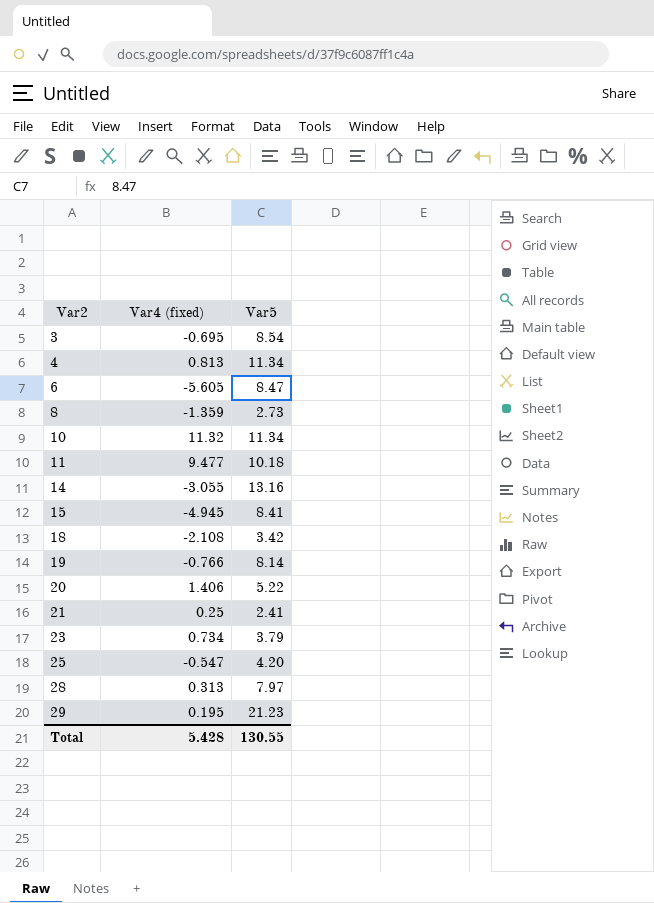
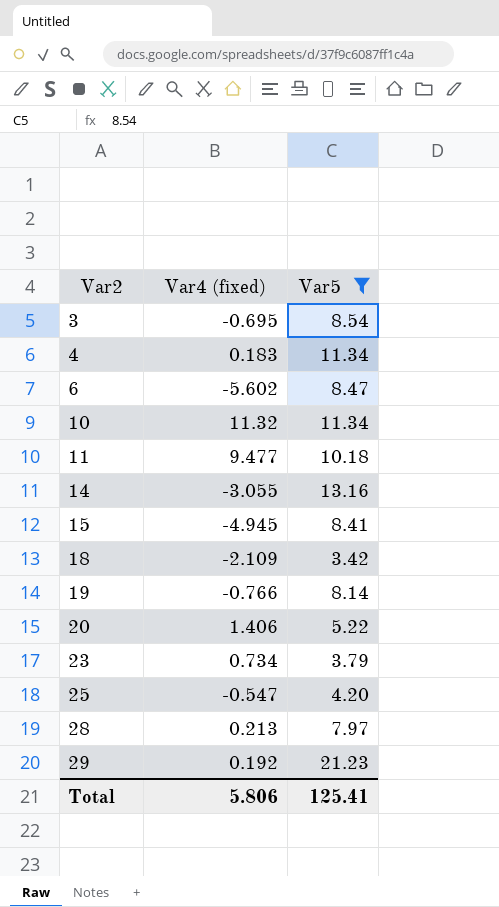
filter: none -> Var5 >= 3.42
4 | Var4 (fixed): 0.813 -> 0.183
6 | Var4 (fixed): -5.605 -> -5.602
18 | Var4 (fixed): -2.108 -> -2.109
28 | Var4 (fixed): 0.313 -> 0.213
29 | Var4 (fixed): 0.195 -> 0.192
Total | Var4 (fixed): 5.428 -> 5.806
Total | Var5: 130.55 -> 125.41

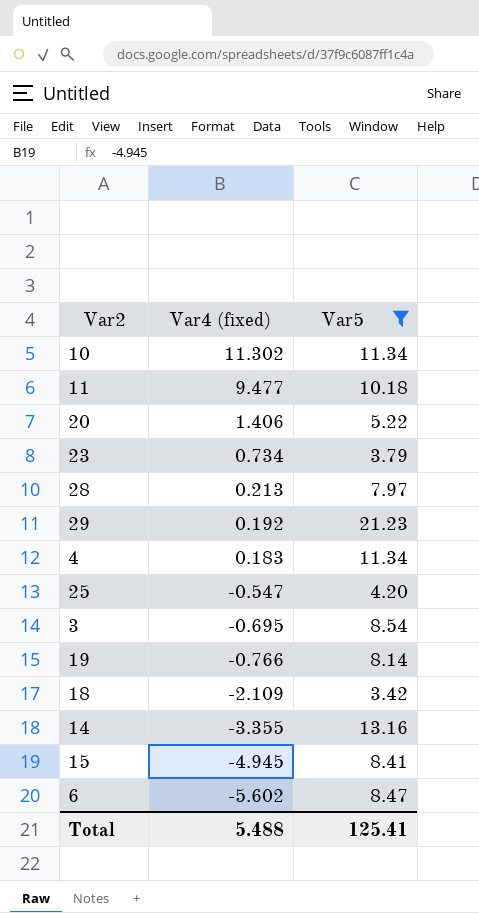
row order: Var2 ascending -> Var4 (fixed) descending
10 | Var4 (fixed): 11.32 -> 11.302
14 | Var4 (fixed): -3.055 -> -3.355
Total | Var4 (fixed): 5.806 -> 5.488

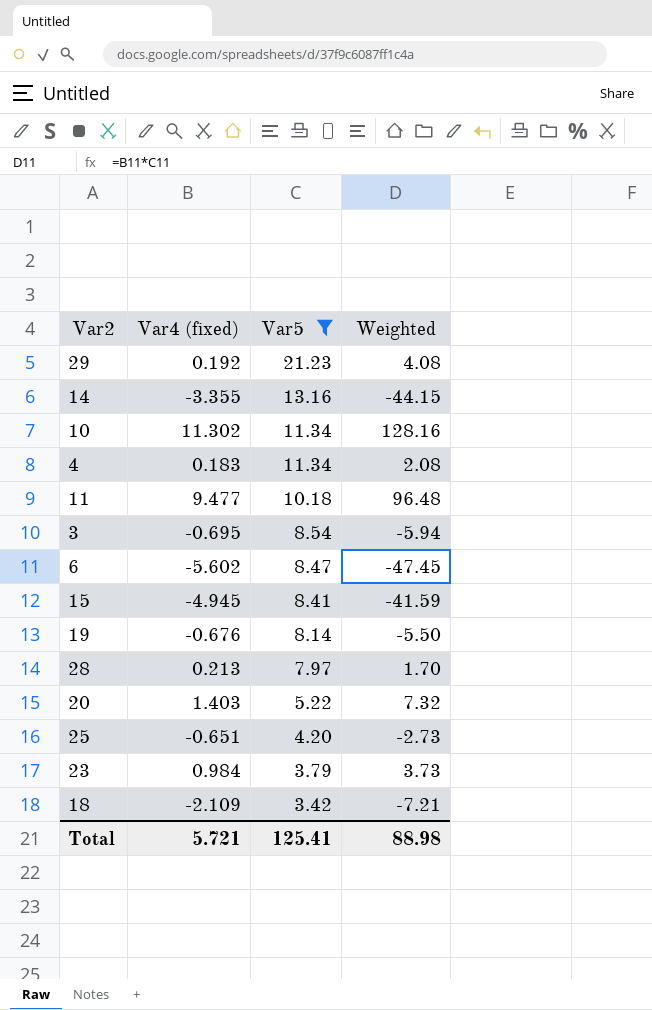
row order: Var4 (fixed) descending -> Var5 descending
column Weighted | formula: none -> [Var4 (fixed)] * [Var5]
19 | Var4 (fixed): -0.766 -> -0.676
20 | Var4 (fixed): 1.406 -> 1.403
25 | Var4 (fixed): -0.547 -> -0.651
23 | Var4 (fixed): 0.734 -> 0.984
Total | Var4 (fixed): 5.488 -> 5.721

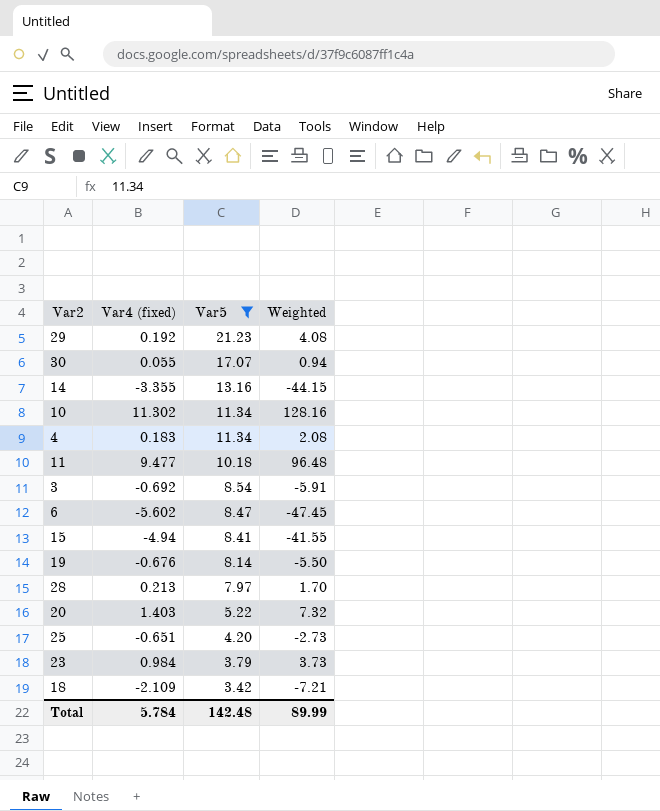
row 30: none -> 0.055 | 17.07 | 0.94
3 | Var4 (fixed): -0.695 -> -0.692
3 | Weighted: -5.94 -> -5.91
15 | Var4 (fixed): -4.945 -> -4.94
15 | Weighted: -41.59 -> -41.55
Total | Var4 (fixed): 5.721 -> 5.784
Total | Var5: 125.41 -> 142.48
Total | Weighted: 88.98 -> 89.99

